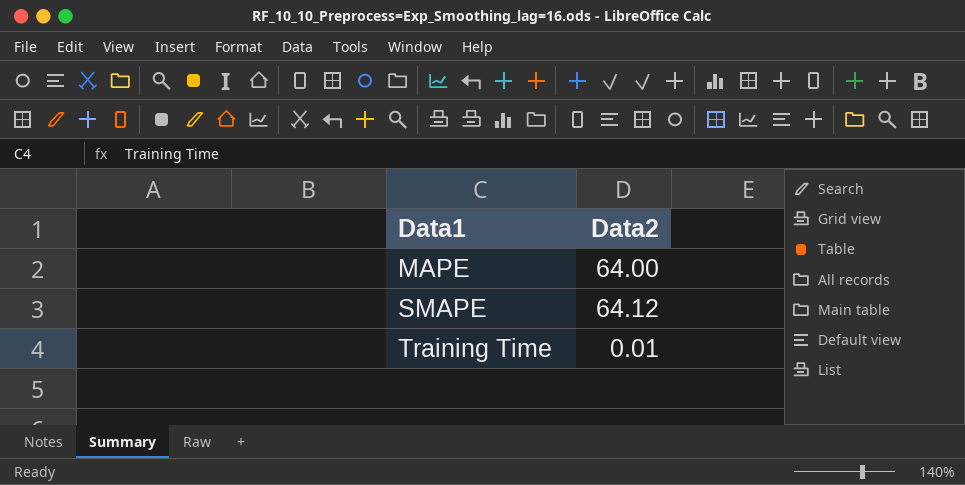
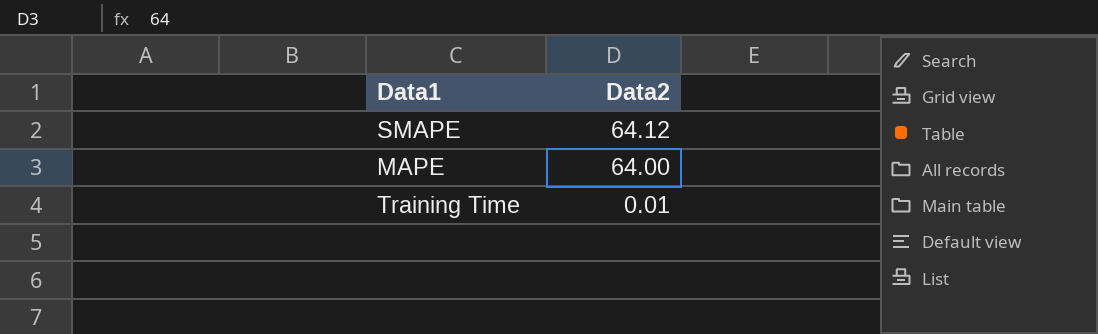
row order: Data1 ascending -> Data2 descending

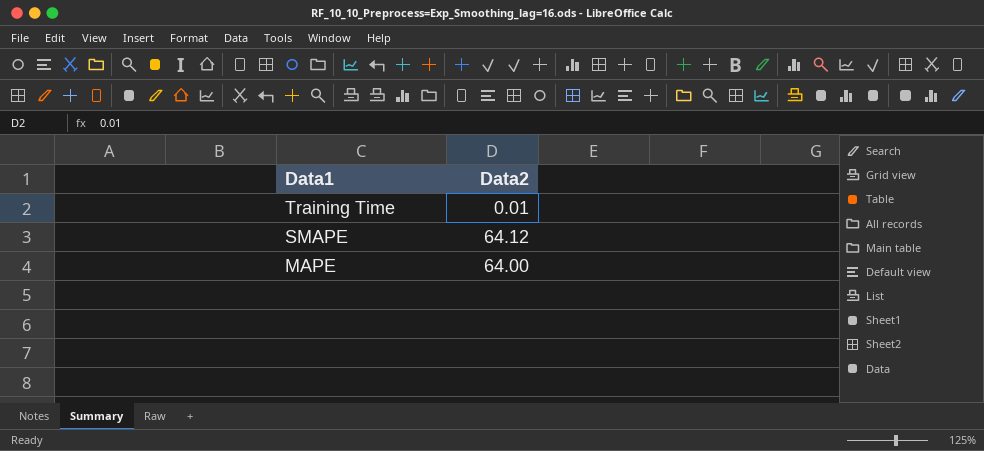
row order: Data2 descending -> Data1 descending

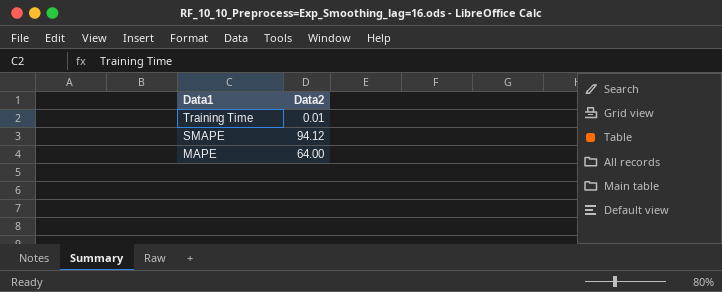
SMAPE | Data2: 64.12 -> 94.12

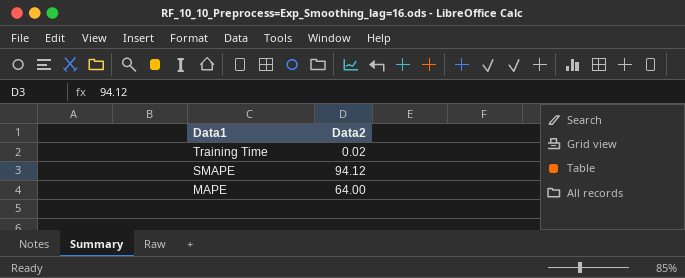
Training Time | Data2: 0.01 -> 0.02

